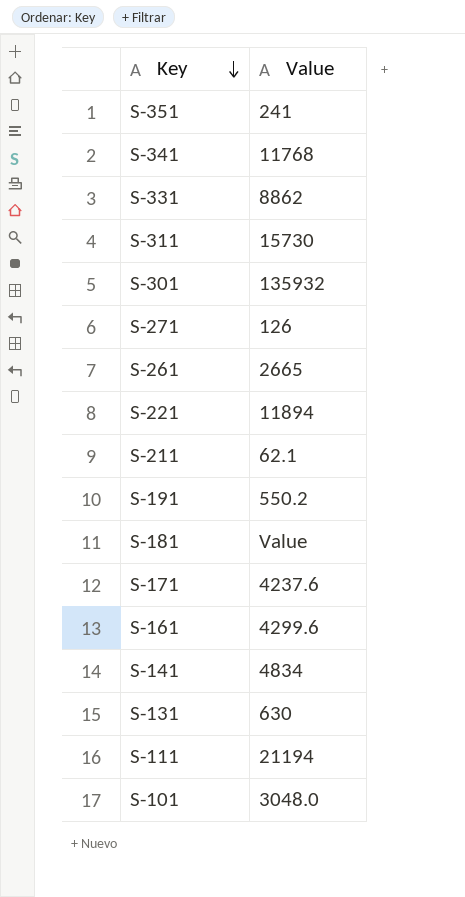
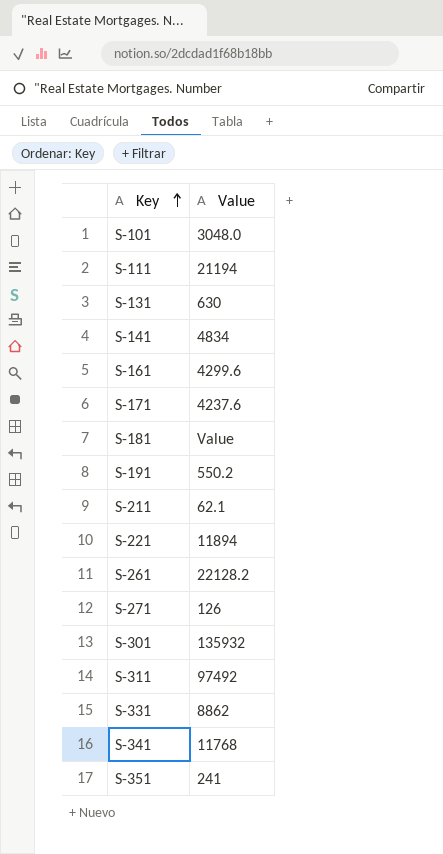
row order: Key descending -> Key ascending
S-261 | Value: 2665 -> 22128.2
S-311 | Value: 15730 -> 97492

